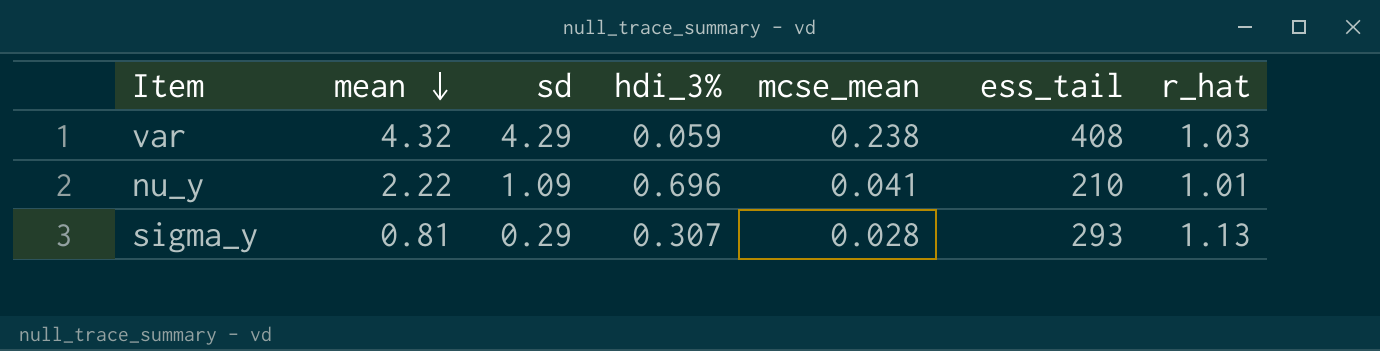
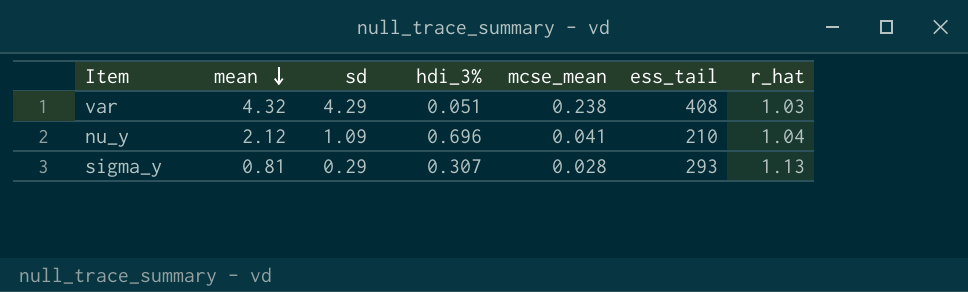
var | hdi_3%: 0.059 -> 0.051
nu_y | mean: 2.22 -> 2.12
nu_y | r_hat: 1.01 -> 1.04

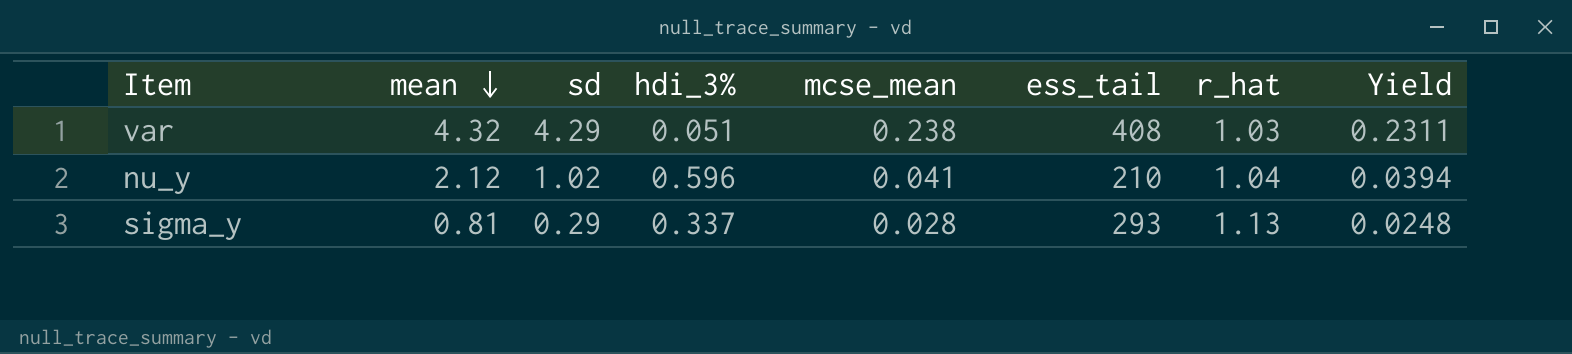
column Yield | formula: none -> [mcse_mean] / [r_hat]
nu_y | sd: 1.09 -> 1.02
nu_y | hdi_3%: 0.696 -> 0.596
sigma_y | hdi_3%: 0.307 -> 0.337

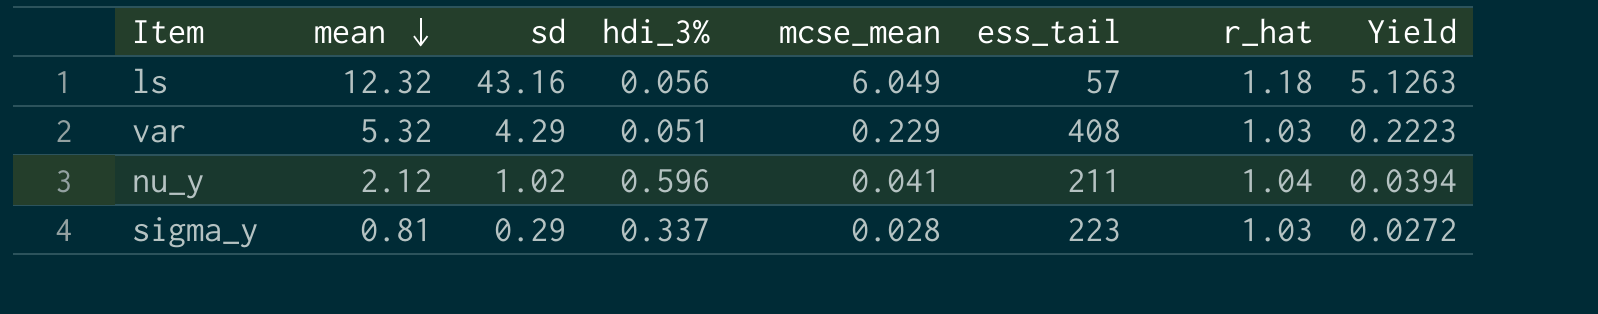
row ls: none -> 12.32 | 43.16 | 0.056 | 6.049 | 57 | 1.18 | 5.1263
var | mean: 4.32 -> 5.32
var | mcse_mean: 0.238 -> 0.229
var | Yield: 0.2311 -> 0.2223
nu_y | ess_tail: 210 -> 211
sigma_y | ess_tail: 293 -> 223
sigma_y | r_hat: 1.13 -> 1.03
sigma_y | Yield: 0.0248 -> 0.0272

